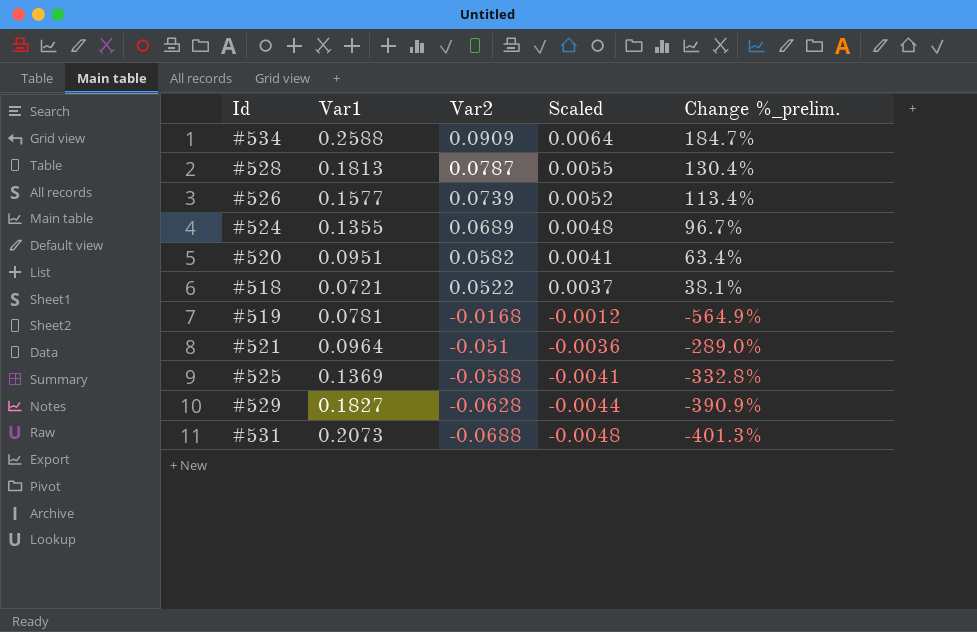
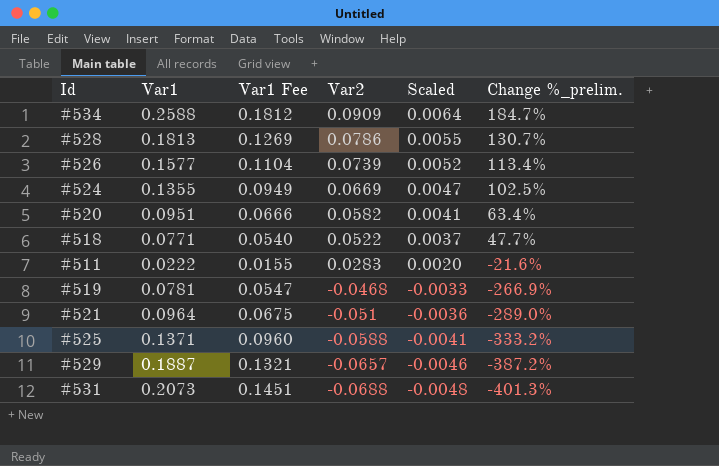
column Var1 Fee | formula: none -> [Var1] * 0.7
#528 | Var2: 0.0787 -> 0.0786
#528 | Change %_prelim.: 130.4% -> 130.7%
#524 | Var2: 0.0689 -> 0.0669
#524 | Scaled: 0.0048 -> 0.0047
#524 | Change %_prelim.: 96.7% -> 102.5%
#518 | Var1: 0.0721 -> 0.0771
#518 | Change %_prelim.: 38.1% -> 47.7%
row #511: none -> 0.0222 | 0.0155 | 0.0283 | 0.0020 | -21.6%
#519 | Var2: -0.0168 -> -0.0468
#519 | Scaled: -0.0012 -> -0.0033
#519 | Change %_prelim.: -564.9% -> -266.9%
#525 | Var1: 0.1369 -> 0.1371
#525 | Change %_prelim.: -332.8% -> -333.2%
#529 | Var1: 0.1827 -> 0.1887
#529 | Var2: -0.0628 -> -0.0657
#529 | Scaled: -0.0044 -> -0.0046
#529 | Change %_prelim.: -390.9% -> -387.2%

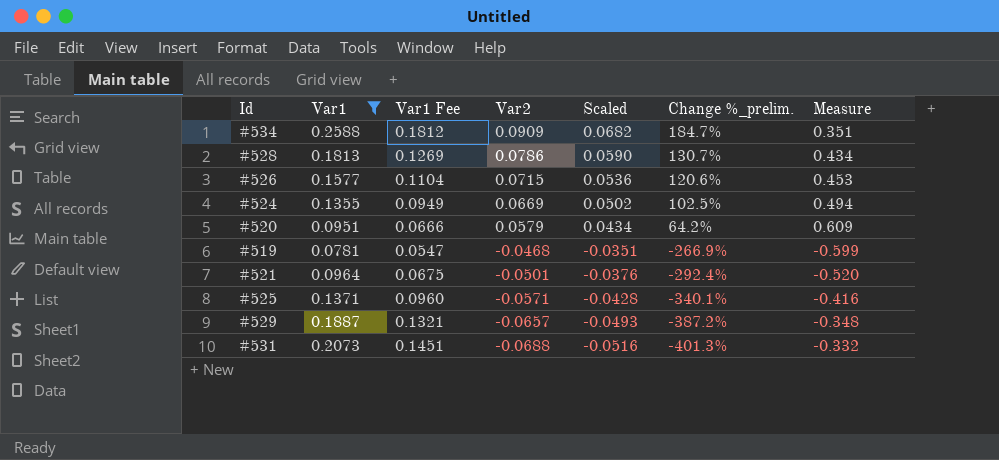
filter: none -> Var1 >= 0.0781
column Scaled | formula: [Var2] * 0.07 -> [Var2] * 0.75
column Measure | formula: none -> [Var2] / [Var1]
#526 | Var2: 0.0739 -> 0.0715
#526 | Change %_prelim.: 113.4% -> 120.6%
#520 | Var2: 0.0582 -> 0.0579
#520 | Change %_prelim.: 63.4% -> 64.2%
#521 | Var2: -0.051 -> -0.0501
#521 | Change %_prelim.: -289.0% -> -292.4%
#525 | Var2: -0.0588 -> -0.0571
#525 | Change %_prelim.: -333.2% -> -340.1%

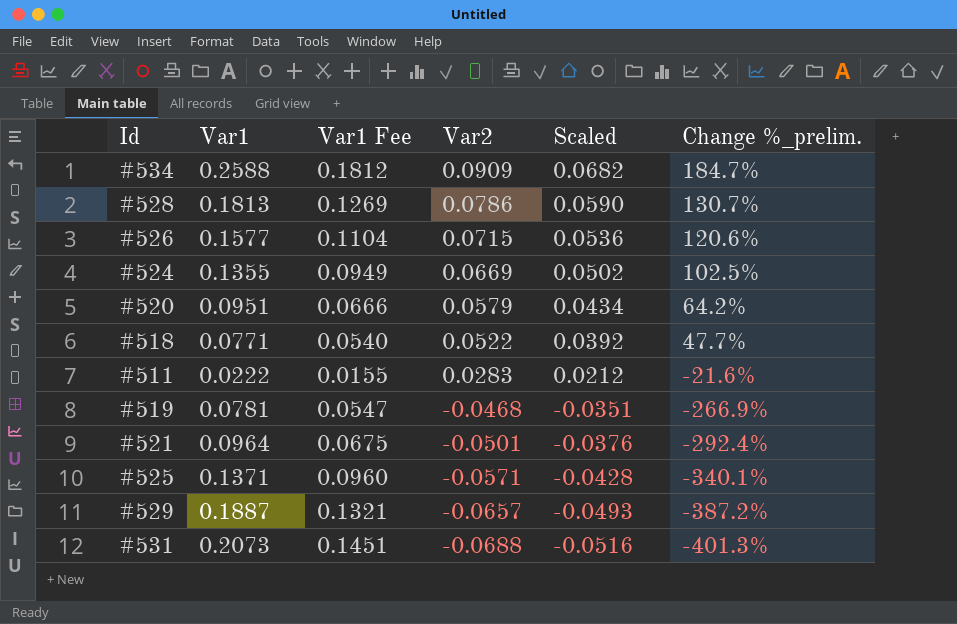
filter: Var1 >= 0.0781 -> none
column Measure | formula: [Var2] / [Var1] -> none

